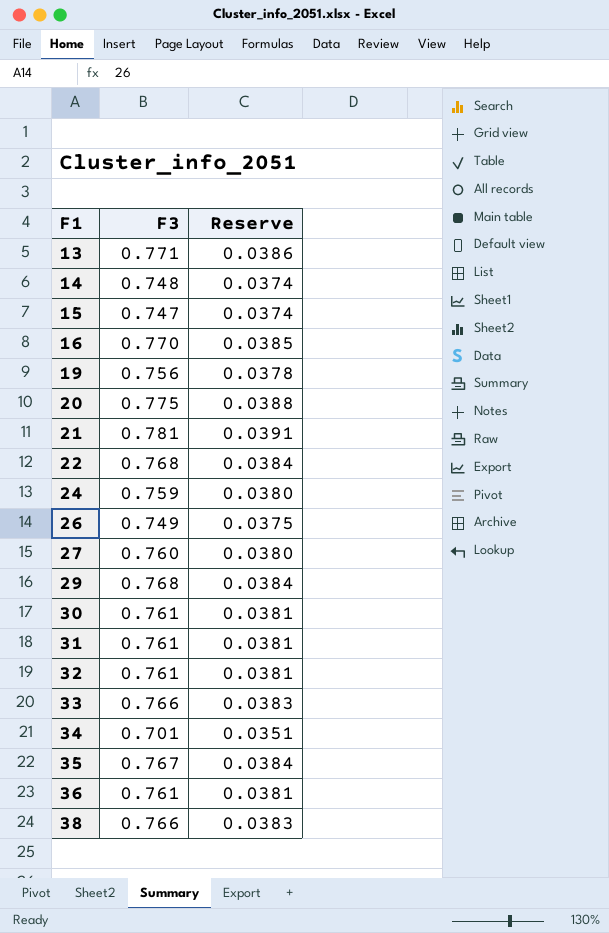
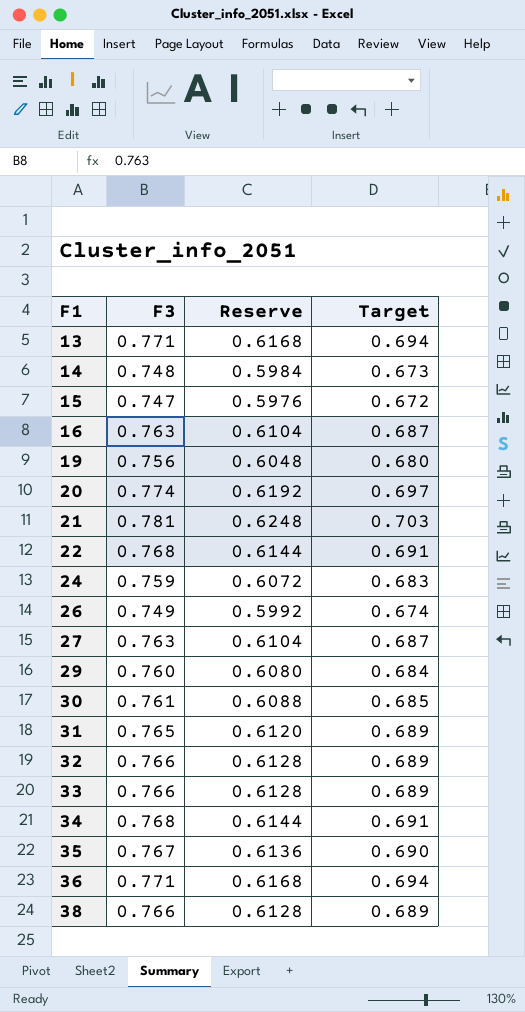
column Reserve | formula: [F3] * 0.05 -> [F3] * 0.8
column Target | formula: none -> [F3] * 0.9
16 | F3: 0.770 -> 0.763
20 | F3: 0.775 -> 0.774
27 | F3: 0.760 -> 0.763
29 | F3: 0.768 -> 0.760
31 | F3: 0.761 -> 0.765
32 | F3: 0.761 -> 0.766
34 | F3: 0.701 -> 0.768
36 | F3: 0.761 -> 0.771

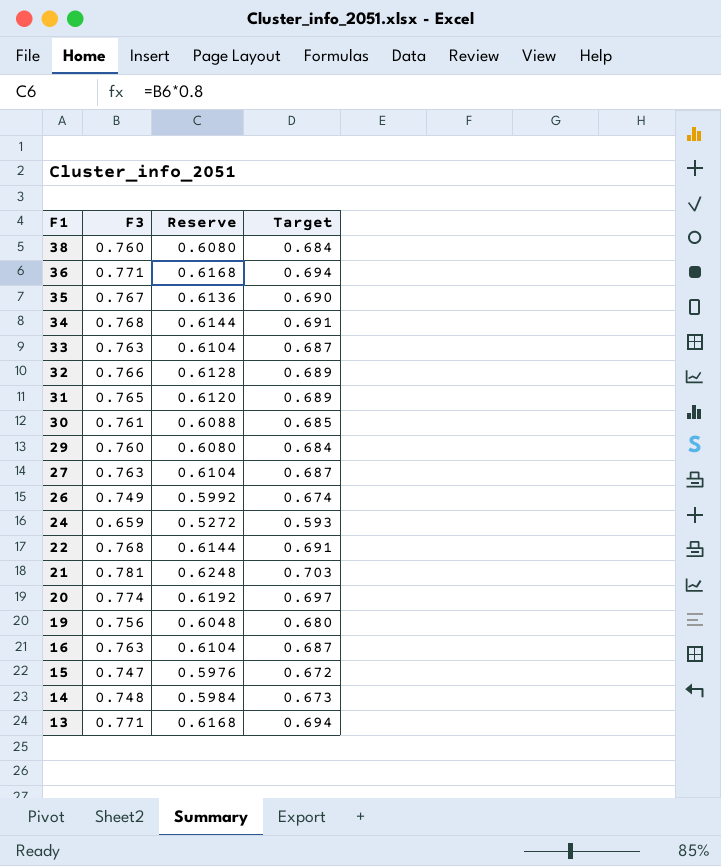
row order: F1 ascending -> F1 descending
38 | F3: 0.766 -> 0.760
38 | Reserve: 0.6128 -> 0.6080
38 | Target: 0.689 -> 0.684
33 | F3: 0.766 -> 0.763
33 | Reserve: 0.6128 -> 0.6104
33 | Target: 0.689 -> 0.687
24 | F3: 0.759 -> 0.659
24 | Reserve: 0.6072 -> 0.5272
24 | Target: 0.683 -> 0.593

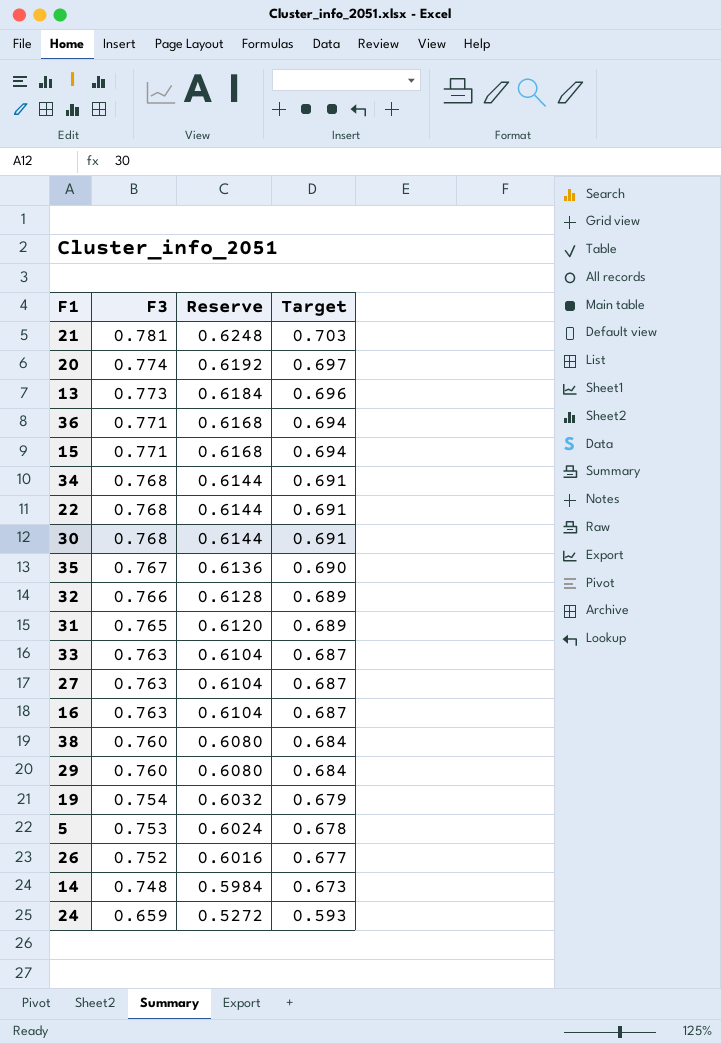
row order: F1 descending -> F3 descending
13 | F3: 0.771 -> 0.773
13 | Reserve: 0.6168 -> 0.6184
13 | Target: 0.694 -> 0.696
15 | F3: 0.747 -> 0.771
15 | Reserve: 0.5976 -> 0.6168
15 | Target: 0.672 -> 0.694
30 | F3: 0.761 -> 0.768
30 | Reserve: 0.6088 -> 0.6144
30 | Target: 0.685 -> 0.691
19 | F3: 0.756 -> 0.754
19 | Reserve: 0.6048 -> 0.6032
19 | Target: 0.680 -> 0.679
row 5: none -> 0.753 | 0.6024 | 0.678
26 | F3: 0.749 -> 0.752
26 | Reserve: 0.5992 -> 0.6016
26 | Target: 0.674 -> 0.677

